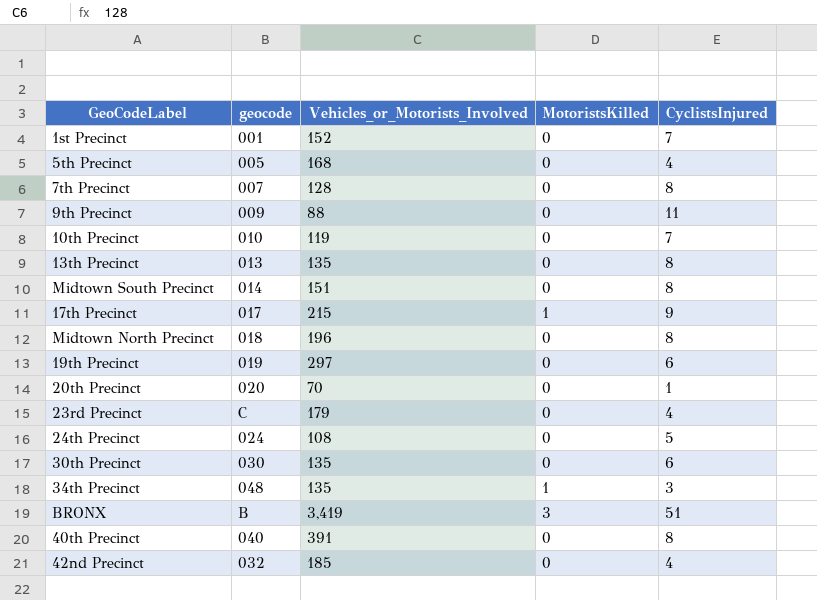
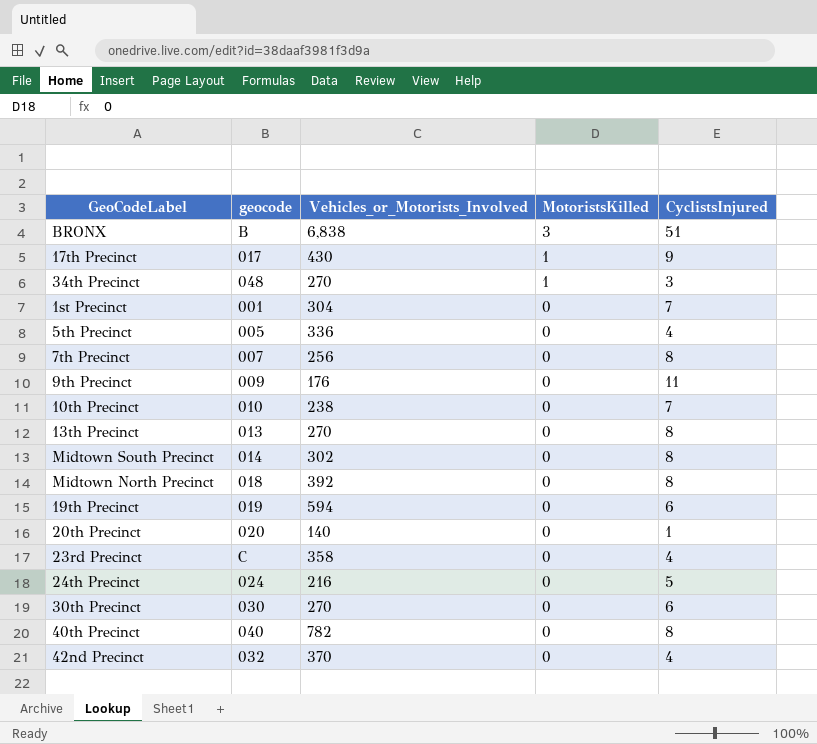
row order: none -> MotoristsKilled descending
BRONX | Vehicles_or_Motorists_Involved: 3,419 -> 6,838
17th Precinct | Vehicles_or_Motorists_Involved: 215 -> 430
34th Precinct | Vehicles_or_Motorists_Involved: 135 -> 270
1st Precinct | Vehicles_or_Motorists_Involved: 152 -> 304
5th Precinct | Vehicles_or_Motorists_Involved: 168 -> 336
7th Precinct | Vehicles_or_Motorists_Involved: 128 -> 256
9th Precinct | Vehicles_or_Motorists_Involved: 88 -> 176
10th Precinct | Vehicles_or_Motorists_Involved: 119 -> 238
13th Precinct | Vehicles_or_Motorists_Involved: 135 -> 270
Midtown South Precinct | Vehicles_or_Motorists_Involved: 151 -> 302
Midtown North Precinct | Vehicles_or_Motorists_Involved: 196 -> 392
19th Precinct | Vehicles_or_Motorists_Involved: 297 -> 594
20th Precinct | Vehicles_or_Motorists_Involved: 70 -> 140
23rd Precinct | Vehicles_or_Motorists_Involved: 179 -> 358
24th Precinct | Vehicles_or_Motorists_Involved: 108 -> 216
30th Precinct | Vehicles_or_Motorists_Involved: 135 -> 270
40th Precinct | Vehicles_or_Motorists_Involved: 391 -> 782
42nd Precinct | Vehicles_or_Motorists_Involved: 185 -> 370

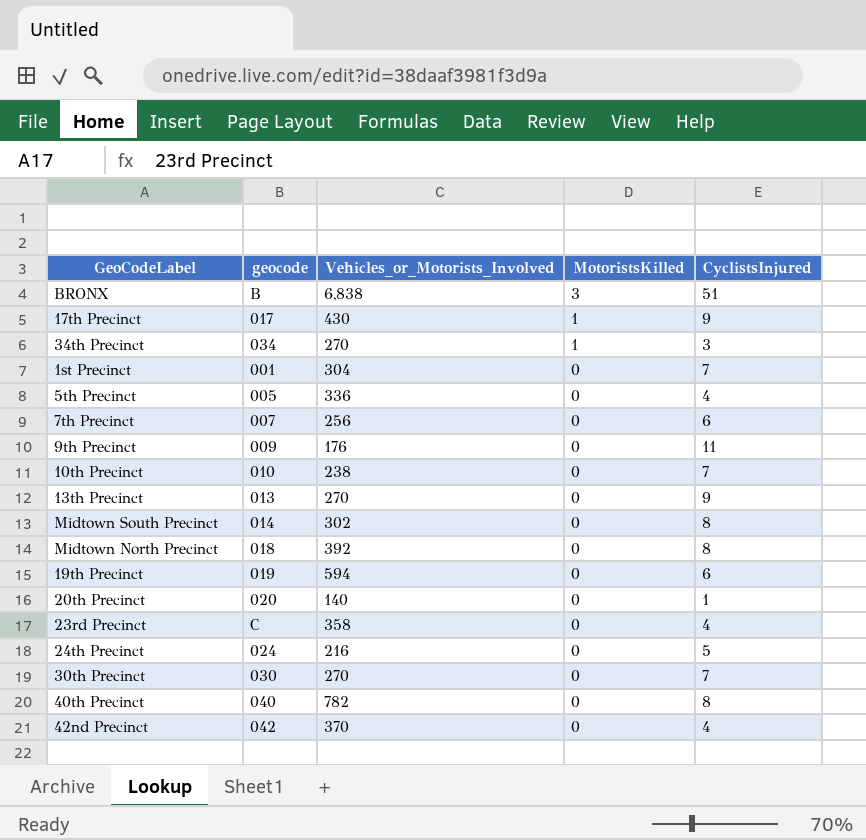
34th Precinct | geocode: 048 -> 034
7th Precinct | CyclistsInjured: 8 -> 6
13th Precinct | CyclistsInjured: 8 -> 9
30th Precinct | CyclistsInjured: 6 -> 7
42nd Precinct | geocode: 032 -> 042

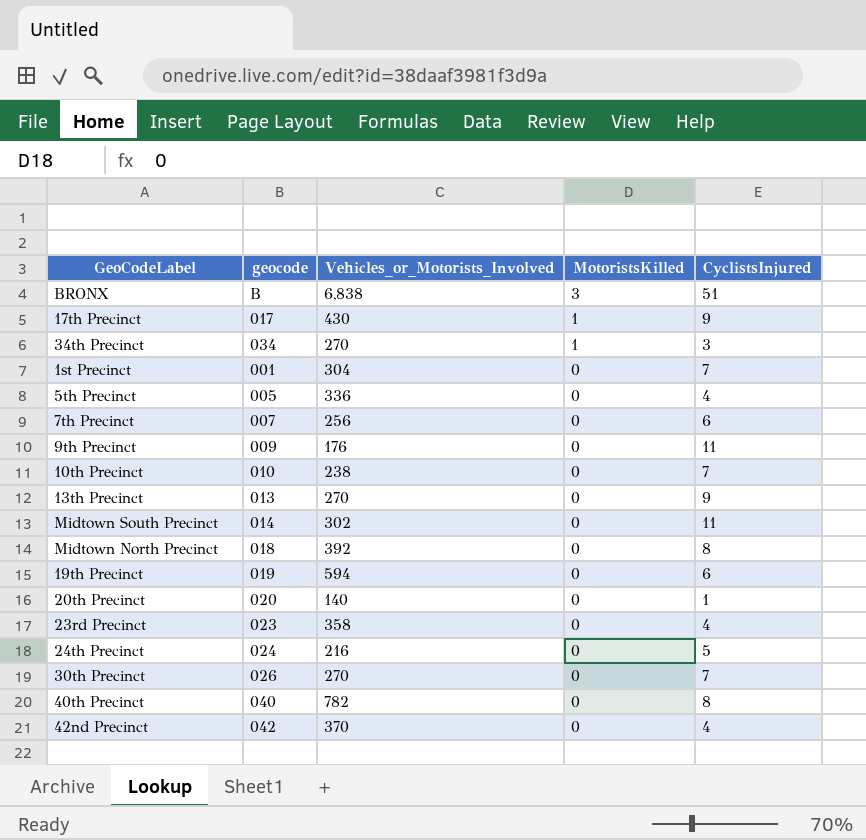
Midtown South Precinct | CyclistsInjured: 8 -> 11
23rd Precinct | geocode: C -> 023
30th Precinct | geocode: 030 -> 026

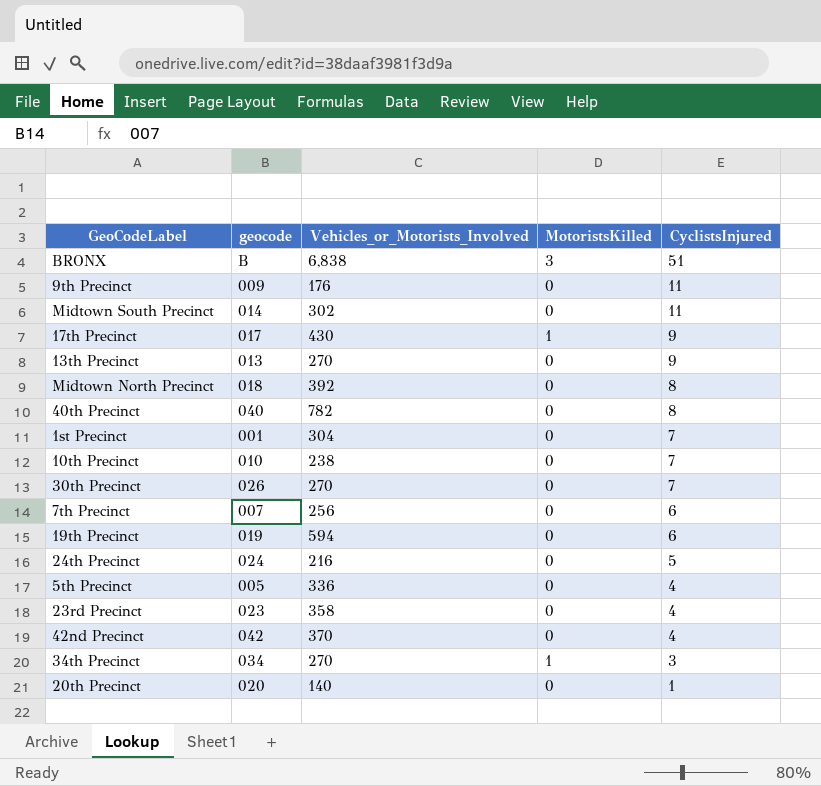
row order: MotoristsKilled descending -> CyclistsInjured descending

